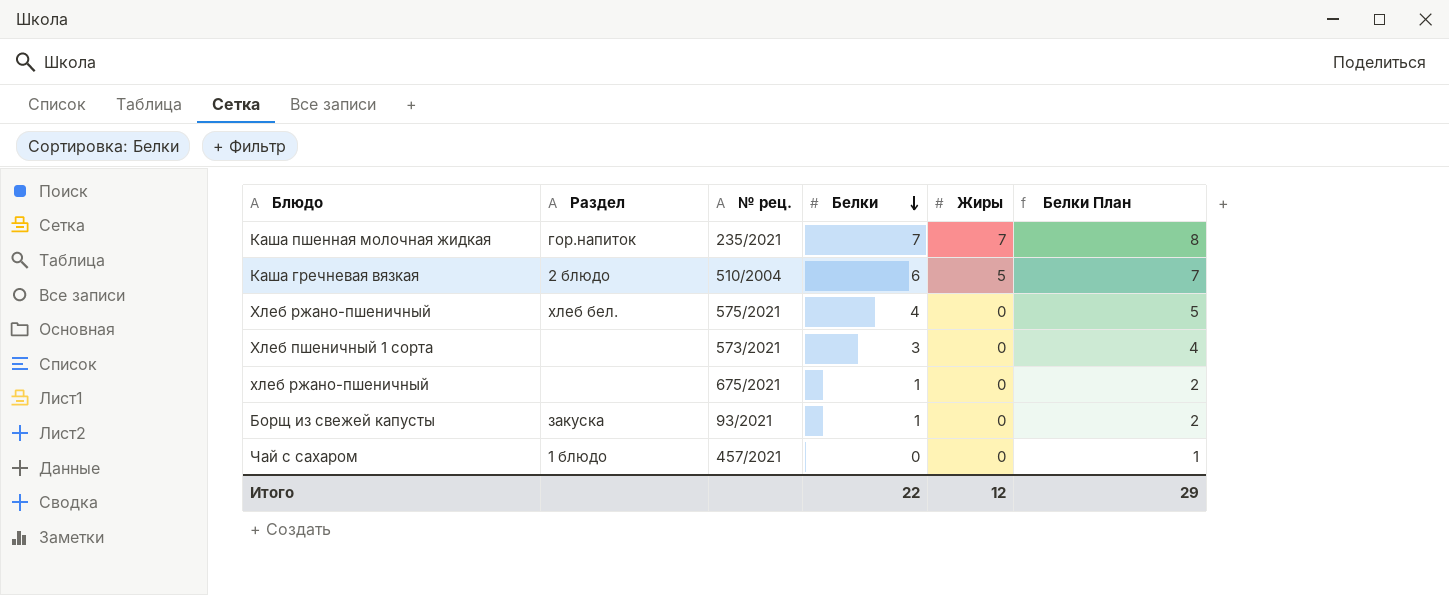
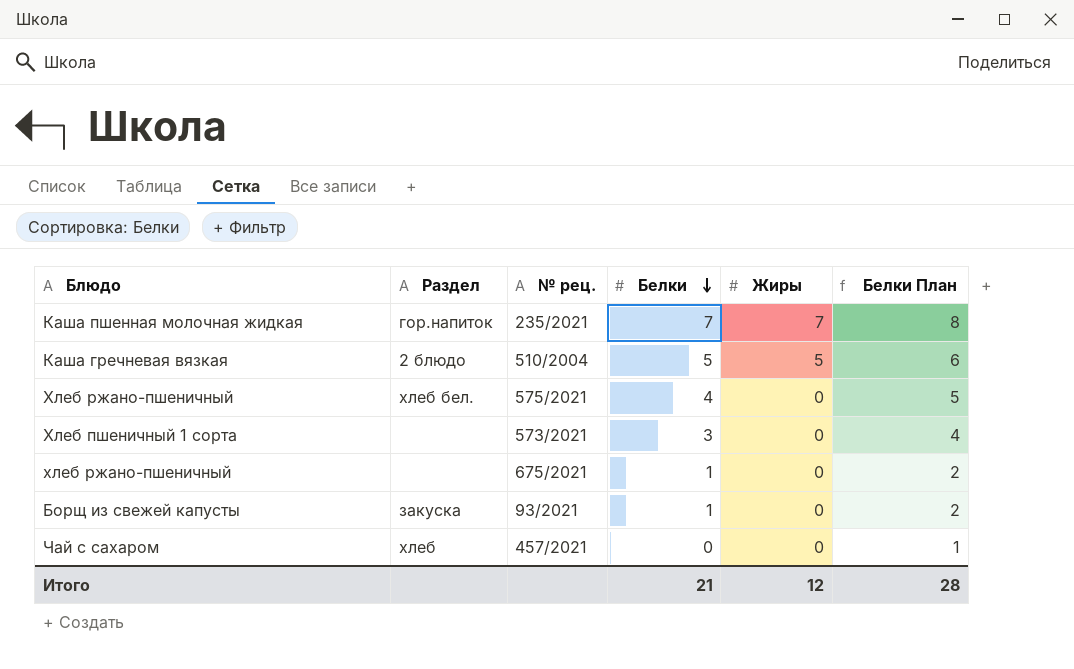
Каша гречневая вязкая | Белки: 6 -> 5
Каша гречневая вязкая | Белки План: 7 -> 6
Чай с сахаром | Раздел: 1 блюдо -> хлеб
Итого | Белки: 22 -> 21
Итого | Белки План: 29 -> 28

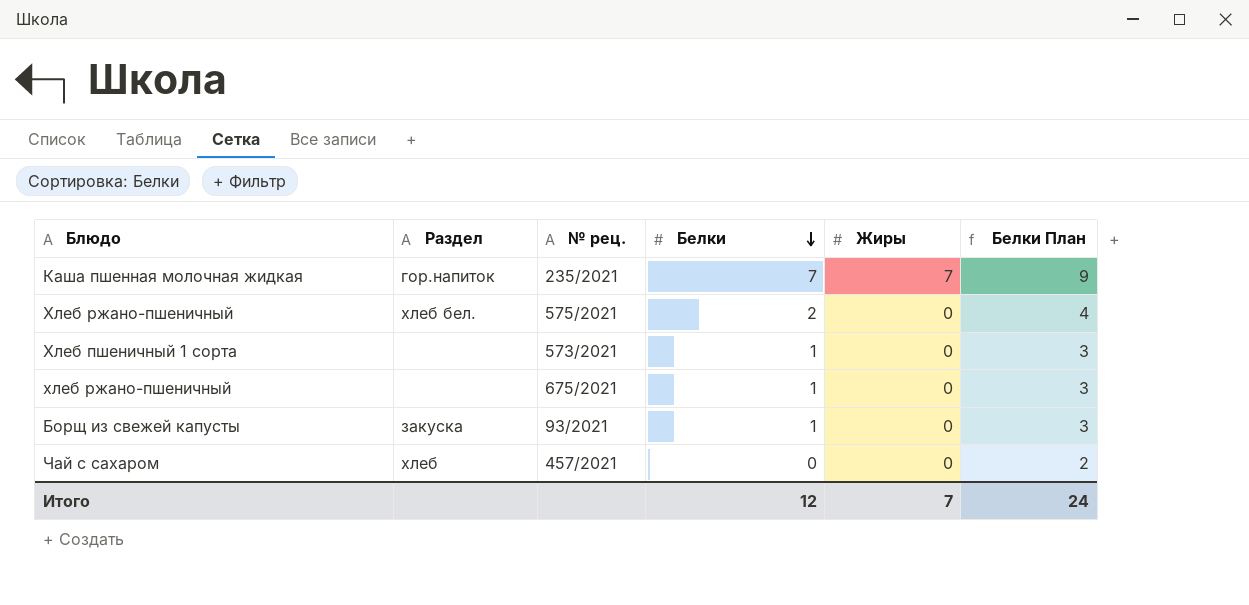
column Белки План | formula: [Белки] + 1 -> [Белки] + 2
row Каша гречневая вязкая: 2 блюдо | 510/2004 | 5 | 5 | 6 -> none
Хлеб ржано-пшеничный | Белки: 4 -> 2
Хлеб пшеничный 1 сорта | Белки: 3 -> 1
Итого | Белки: 21 -> 12
Итого | Жиры: 12 -> 7
Итого | Белки План: 28 -> 24

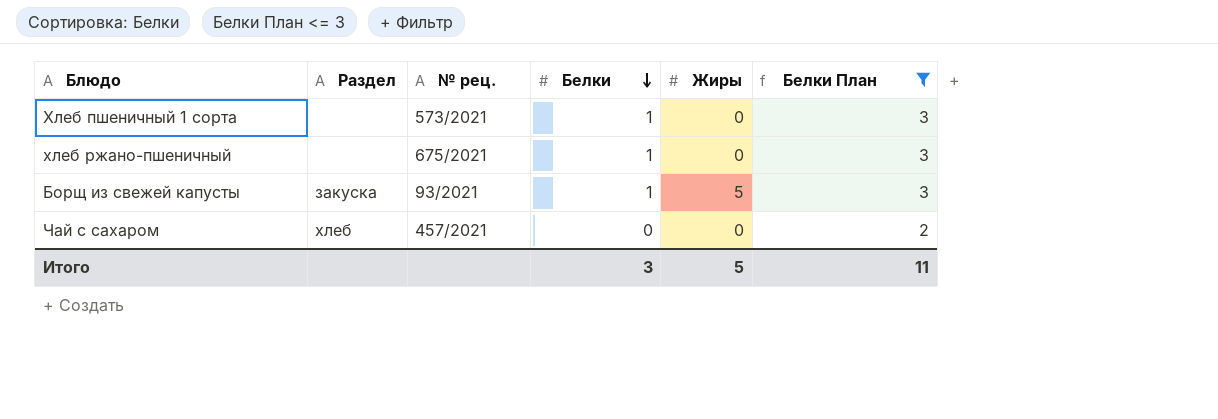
filter: none -> Белки План <= 3
Борщ из свежей капусты | Жиры: 0 -> 5
Итого | Белки: 12 -> 3
Итого | Жиры: 7 -> 5
Итого | Белки План: 24 -> 11

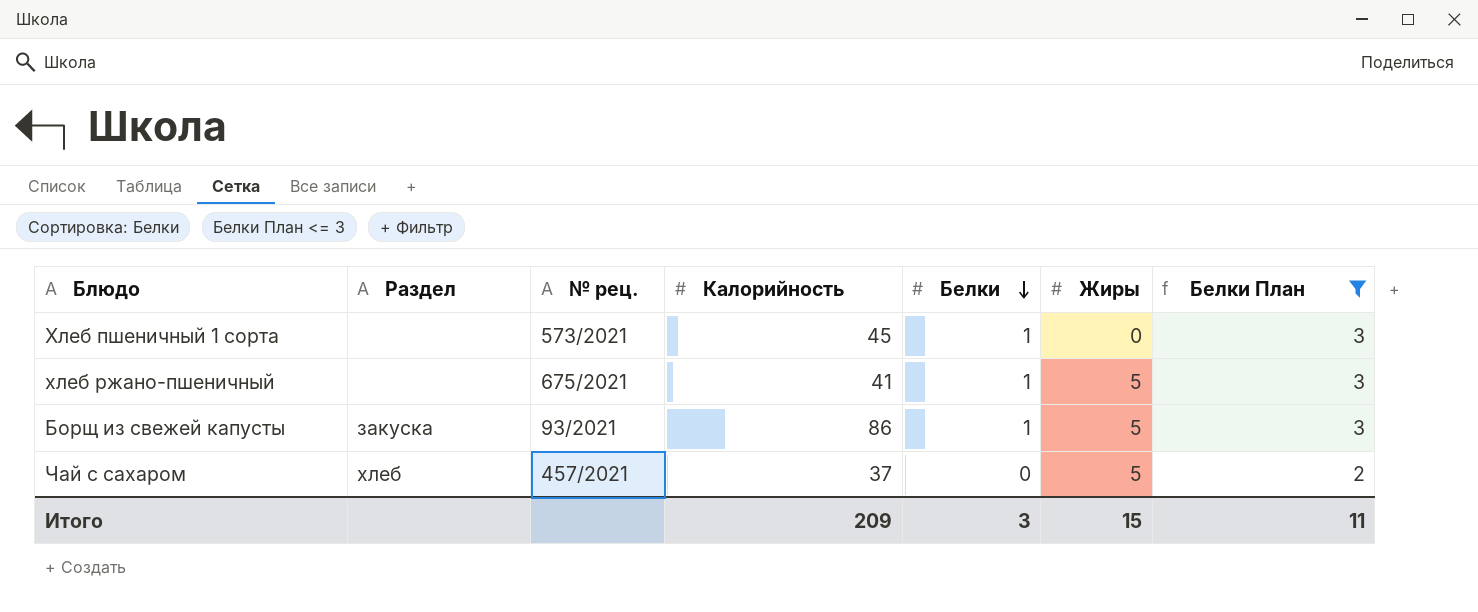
column Калорийность | position: none -> 4
хлеб ржано-пшеничный | Жиры: 0 -> 5
Чай с сахаром | Жиры: 0 -> 5
Итого | Жиры: 5 -> 15

